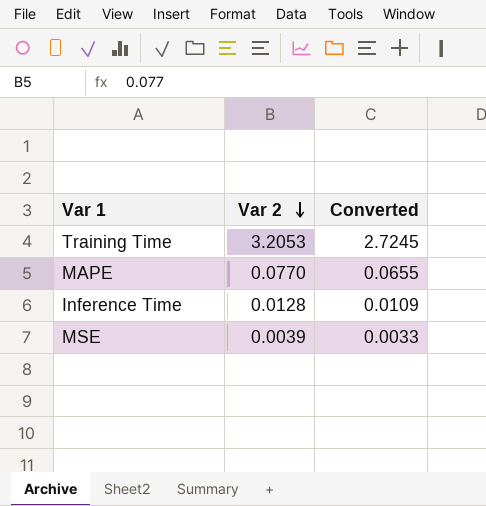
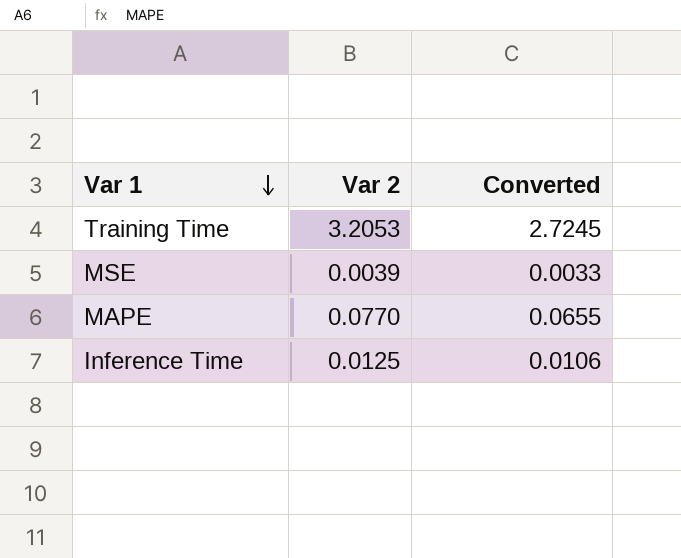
row order: Var 2 descending -> Var 1 descending
Inference Time | Var 2: 0.0128 -> 0.0125
Inference Time | Converted: 0.0109 -> 0.0106

